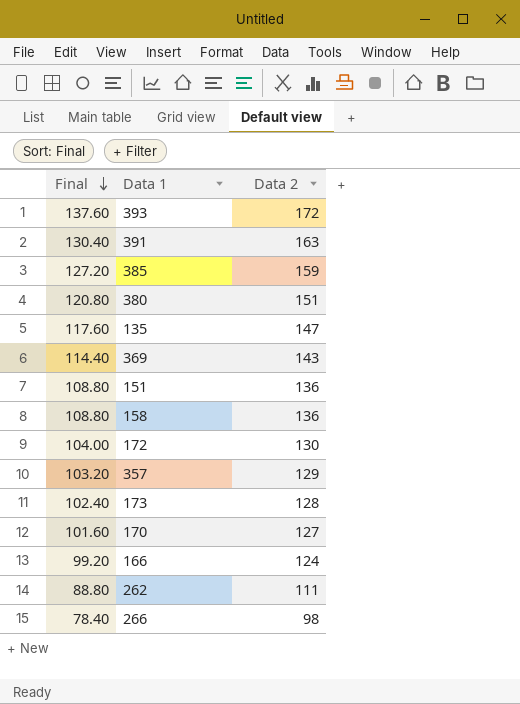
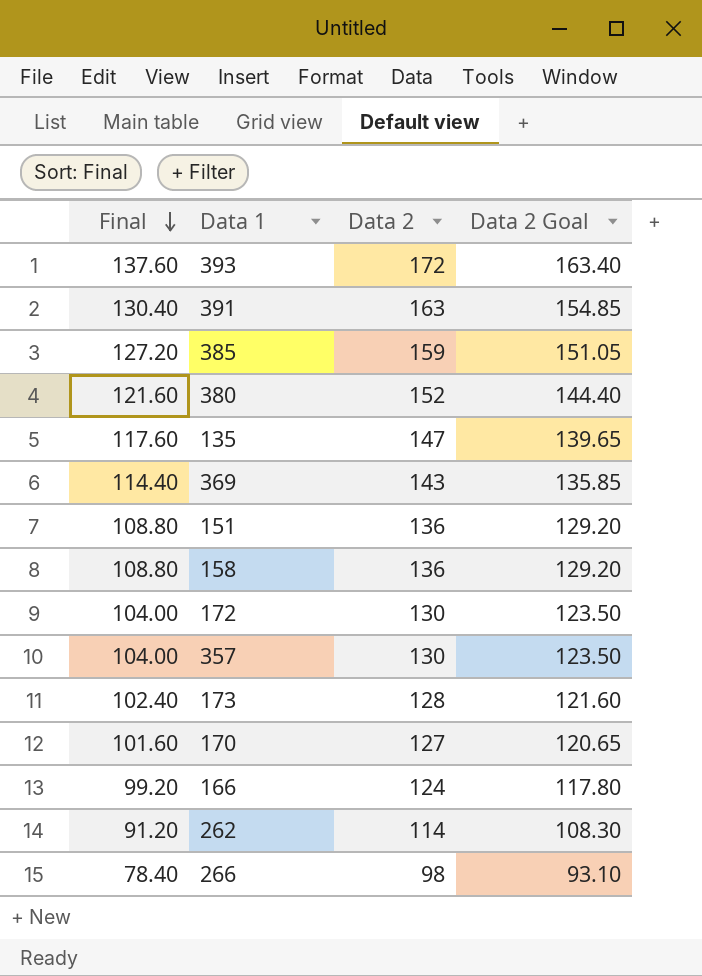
column Data 2 Goal | formula: none -> [Data 2] * 0.95
380 | Final: 120.80 -> 121.60
380 | Data 2: 151 -> 152
357 | Final: 103.20 -> 104.00
357 | Data 2: 129 -> 130
262 | Final: 88.80 -> 91.20
262 | Data 2: 111 -> 114

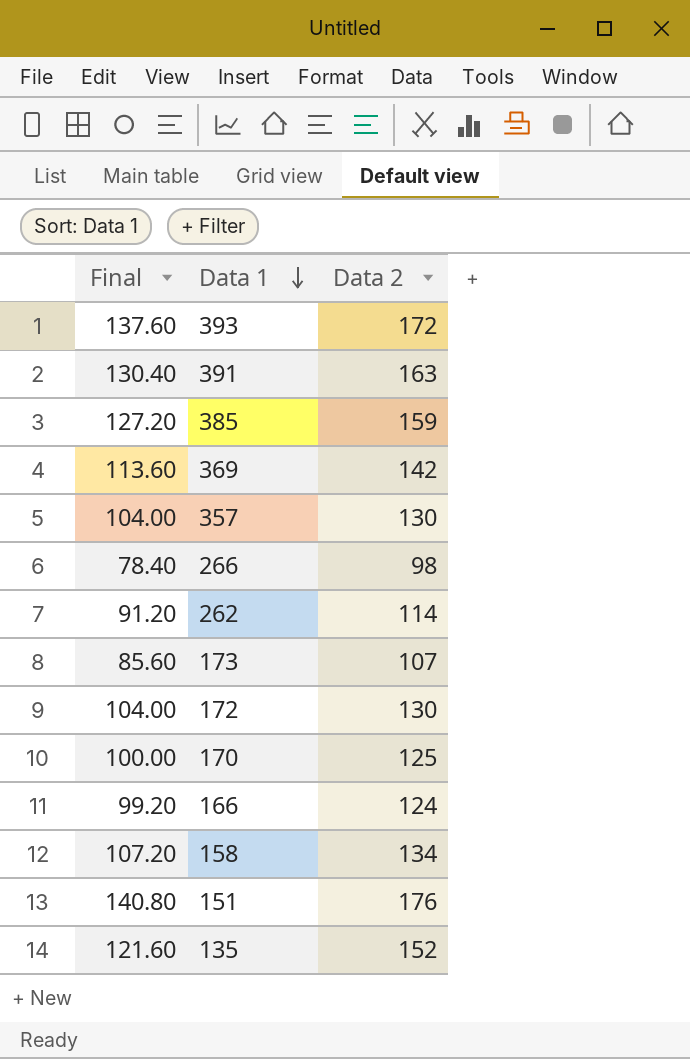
row order: Final descending -> Data 1 descending
column Data 2 Goal | formula: [Data 2] * 0.95 -> none
row 380: 121.60 | 152 | 144.40 -> none
369 | Final: 114.40 -> 113.60
369 | Data 2: 143 -> 142
173 | Final: 102.40 -> 85.60
173 | Data 2: 128 -> 107
170 | Final: 101.60 -> 100.00
170 | Data 2: 127 -> 125
158 | Final: 108.80 -> 107.20
158 | Data 2: 136 -> 134
151 | Final: 108.80 -> 140.80
151 | Data 2: 136 -> 176
135 | Final: 117.60 -> 121.60
135 | Data 2: 147 -> 152

